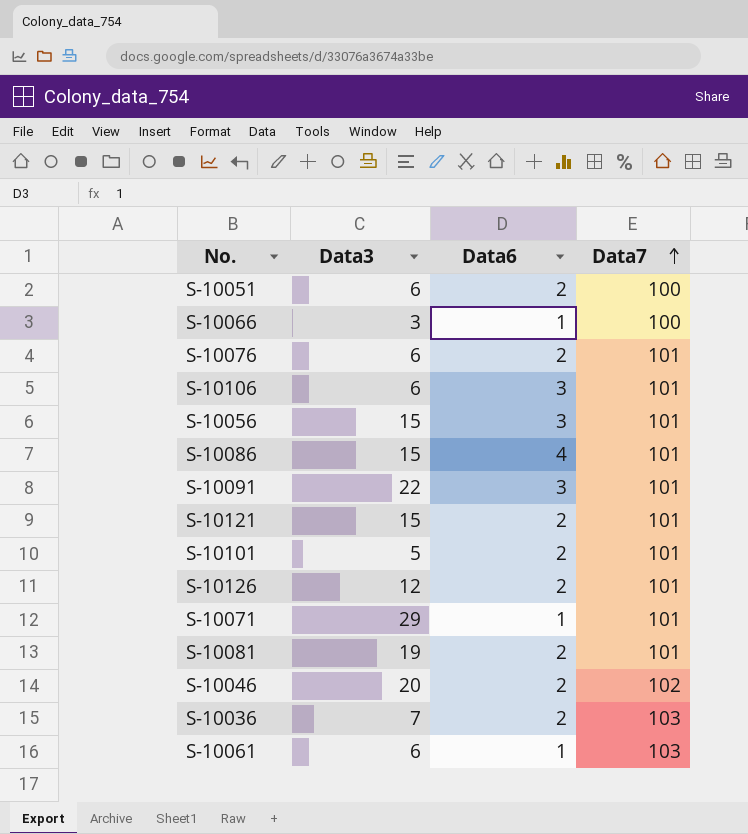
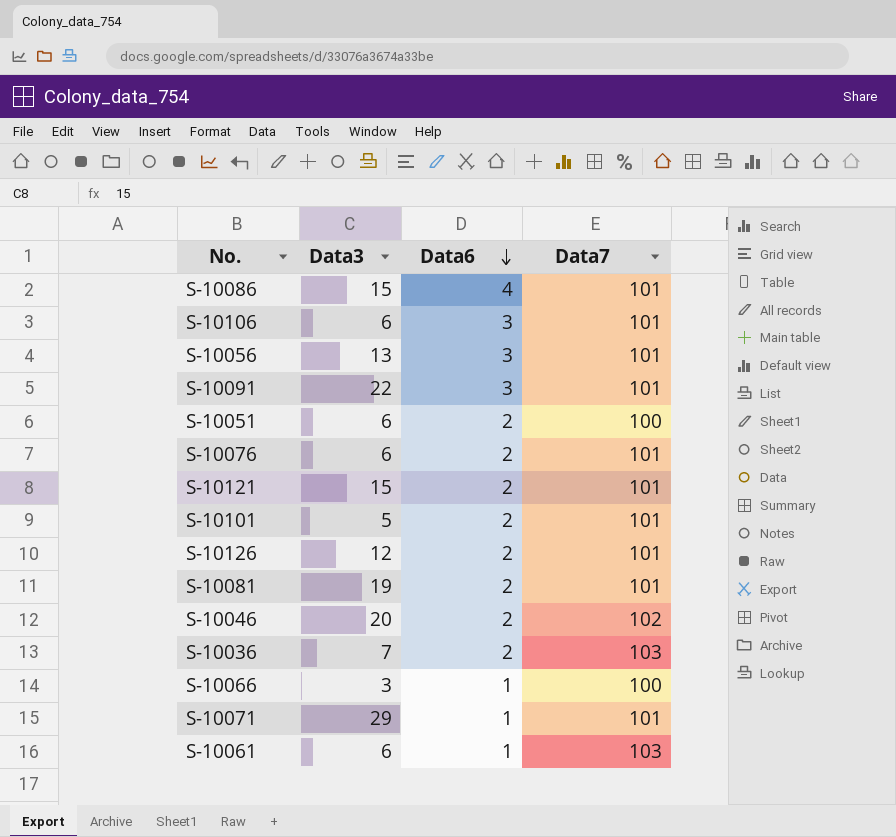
row order: Data7 ascending -> Data6 descending
S-10056 | Data3: 15 -> 13

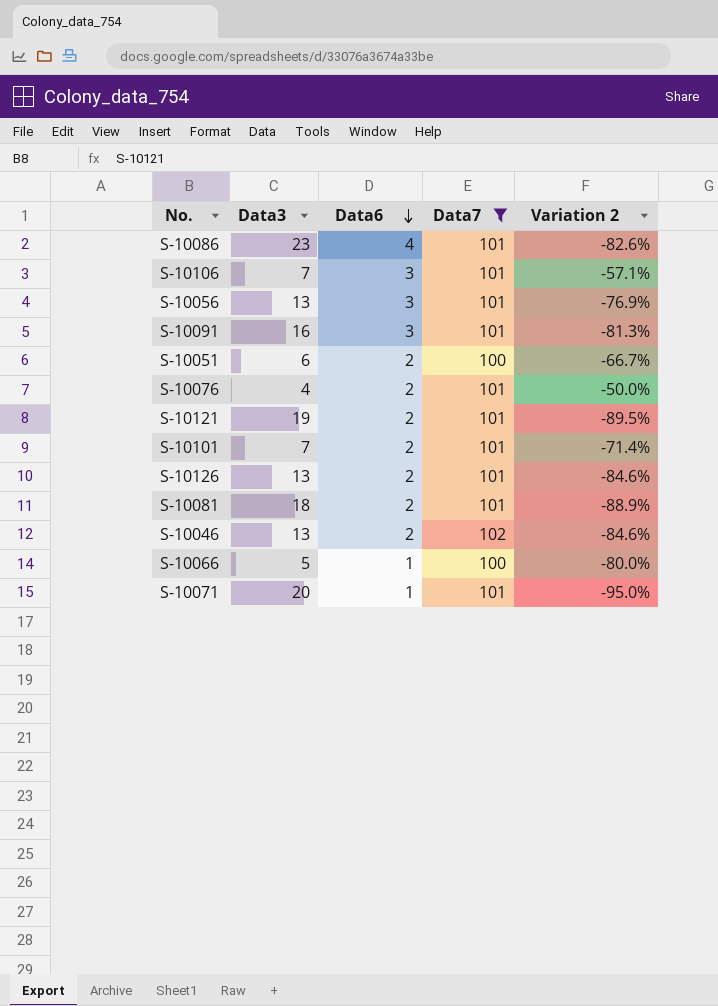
filter: none -> Data7 != 103
column Variation 2 | formula: none -> ([Data6] - [Data3]) / [Data3]
S-10086 | Data3: 15 -> 23
S-10106 | Data3: 6 -> 7
S-10091 | Data3: 22 -> 16
S-10076 | Data3: 6 -> 4
S-10121 | Data3: 15 -> 19
S-10101 | Data3: 5 -> 7
S-10126 | Data3: 12 -> 13
S-10081 | Data3: 19 -> 18
S-10046 | Data3: 20 -> 13
S-10066 | Data3: 3 -> 5
S-10071 | Data3: 29 -> 20

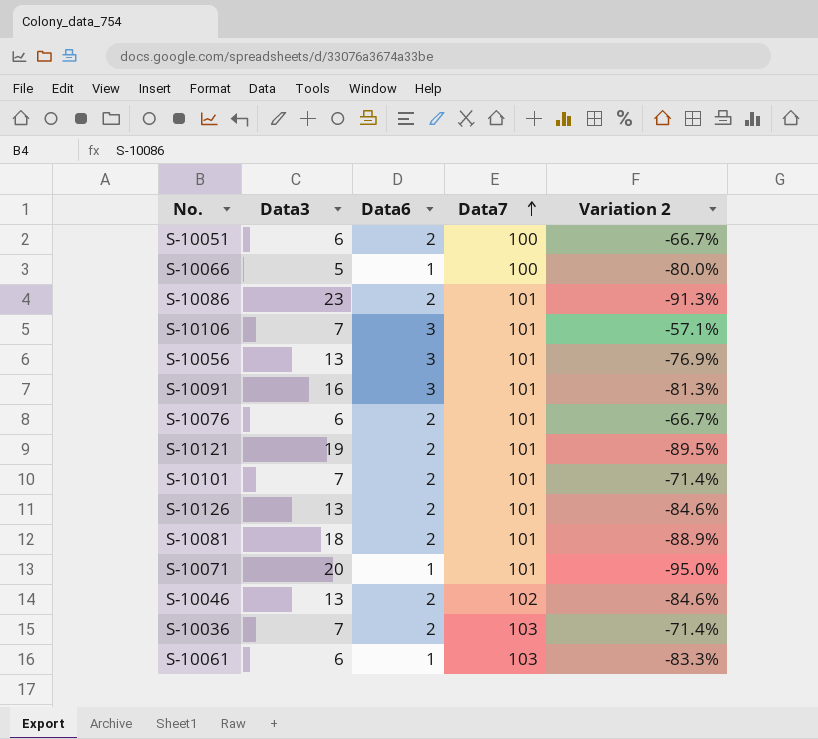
filter: Data7 != 103 -> none
row order: Data6 descending -> Data7 ascending
S-10086 | Data6: 4 -> 2
S-10086 | Variation 2: -82.6% -> -91.3%
S-10076 | Data3: 4 -> 6
S-10076 | Variation 2: -50.0% -> -66.7%

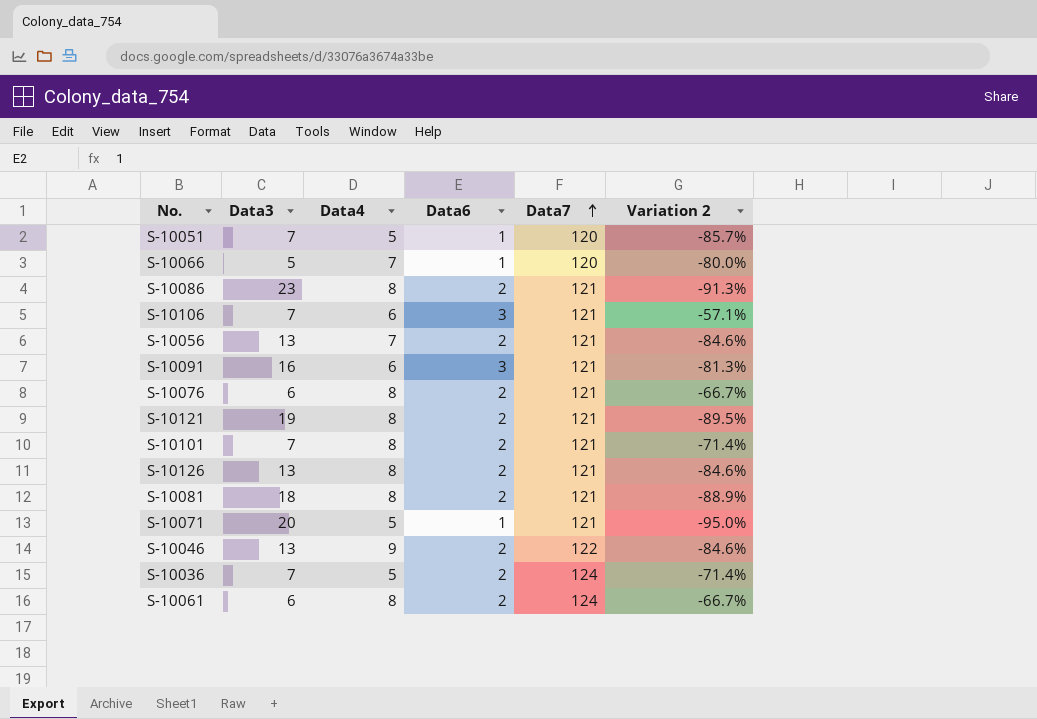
column Data4 | position: none -> 3
S-10051 | Data3: 6 -> 7
S-10051 | Data6: 2 -> 1
S-10051 | Data7: 100 -> 120
S-10051 | Variation 2: -66.7% -> -85.7%
S-10066 | Data7: 100 -> 120
S-10086 | Data7: 101 -> 121
S-10106 | Data7: 101 -> 121
S-10056 | Data6: 3 -> 2
S-10056 | Data7: 101 -> 121
S-10056 | Variation 2: -76.9% -> -84.6%
S-10091 | Data7: 101 -> 121
S-10076 | Data7: 101 -> 121
S-10121 | Data7: 101 -> 121
S-10101 | Data7: 101 -> 121
S-10126 | Data7: 101 -> 121
S-10081 | Data7: 101 -> 121
S-10071 | Data7: 101 -> 121
S-10046 | Data7: 102 -> 122
S-10036 | Data7: 103 -> 124
S-10061 | Data6: 1 -> 2
S-10061 | Data7: 103 -> 124
S-10061 | Variation 2: -83.3% -> -66.7%

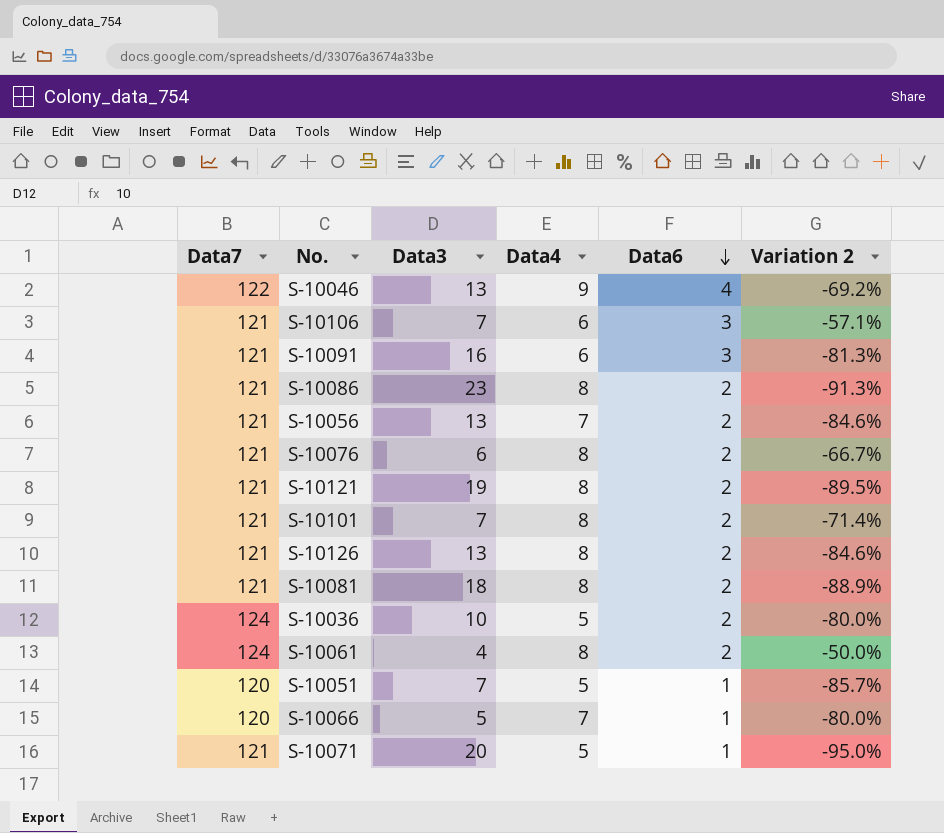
row order: Data7 ascending -> Data6 descending
column Data7 | position: 5 -> 1
S-10046 | Data6: 2 -> 4
S-10046 | Variation 2: -84.6% -> -69.2%
S-10036 | Data3: 7 -> 10
S-10036 | Variation 2: -71.4% -> -80.0%
S-10061 | Data3: 6 -> 4
S-10061 | Variation 2: -66.7% -> -50.0%

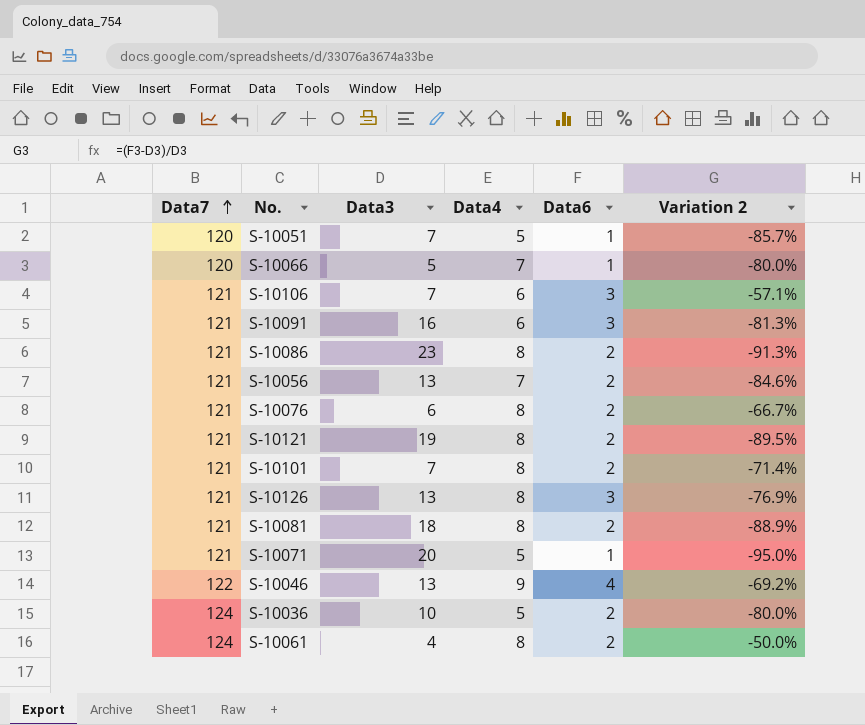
row order: Data6 descending -> Data7 ascending
S-10126 | Data6: 2 -> 3
S-10126 | Variation 2: -84.6% -> -76.9%

